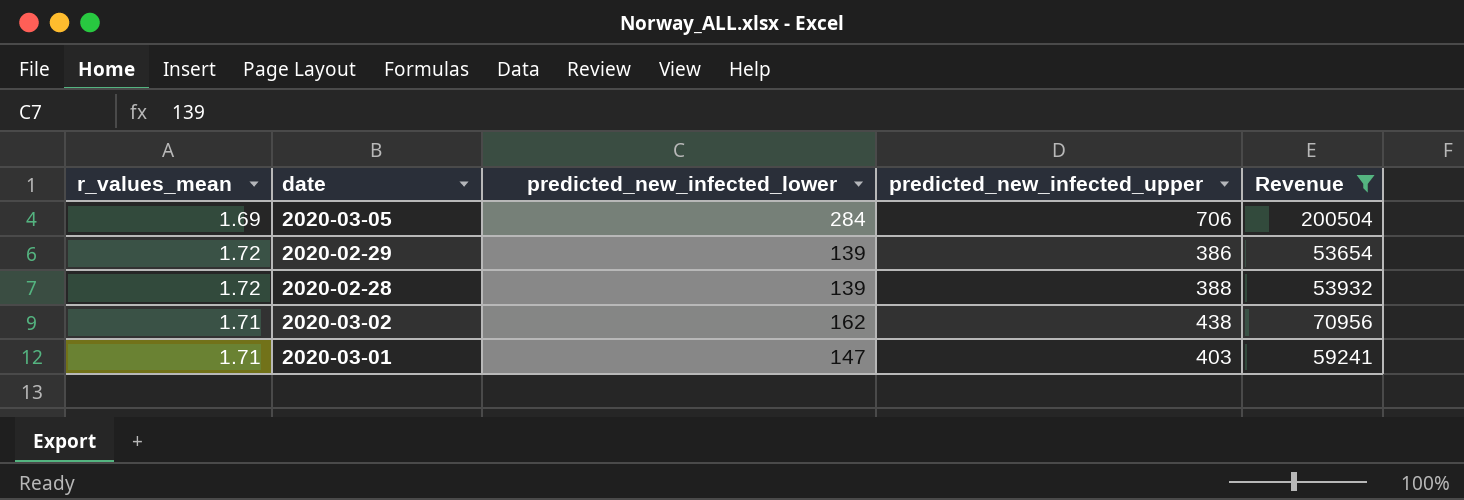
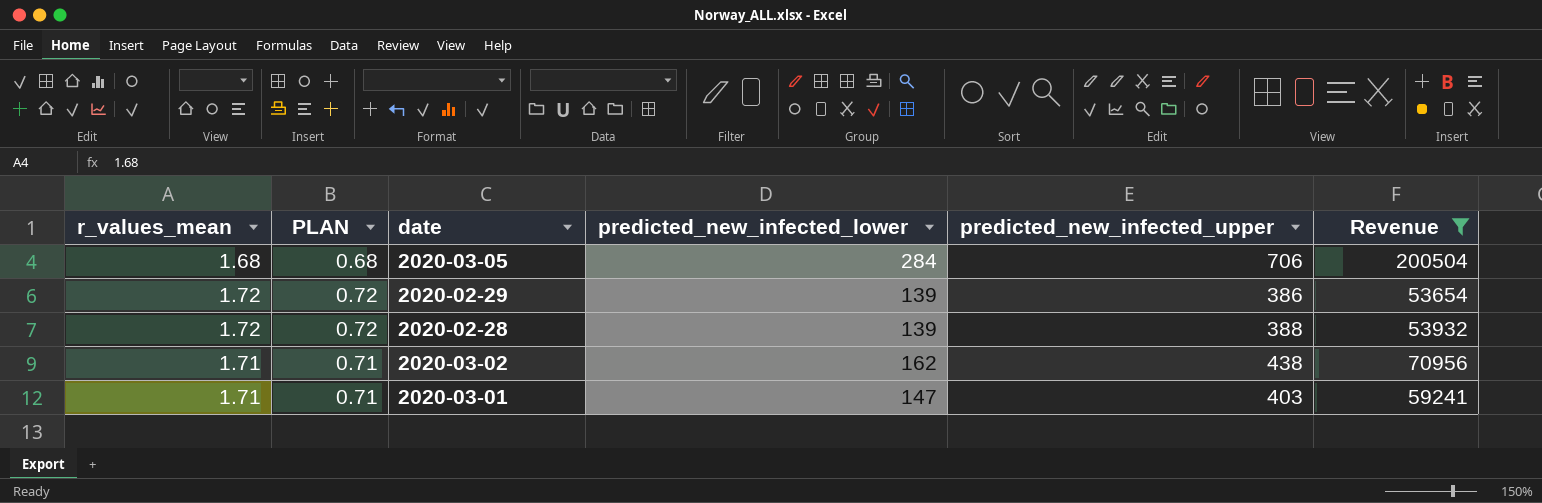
column PLAN | formula: none -> [r_values_mean] - 1
2020-03-05 | r_values_mean: 1.69 -> 1.68

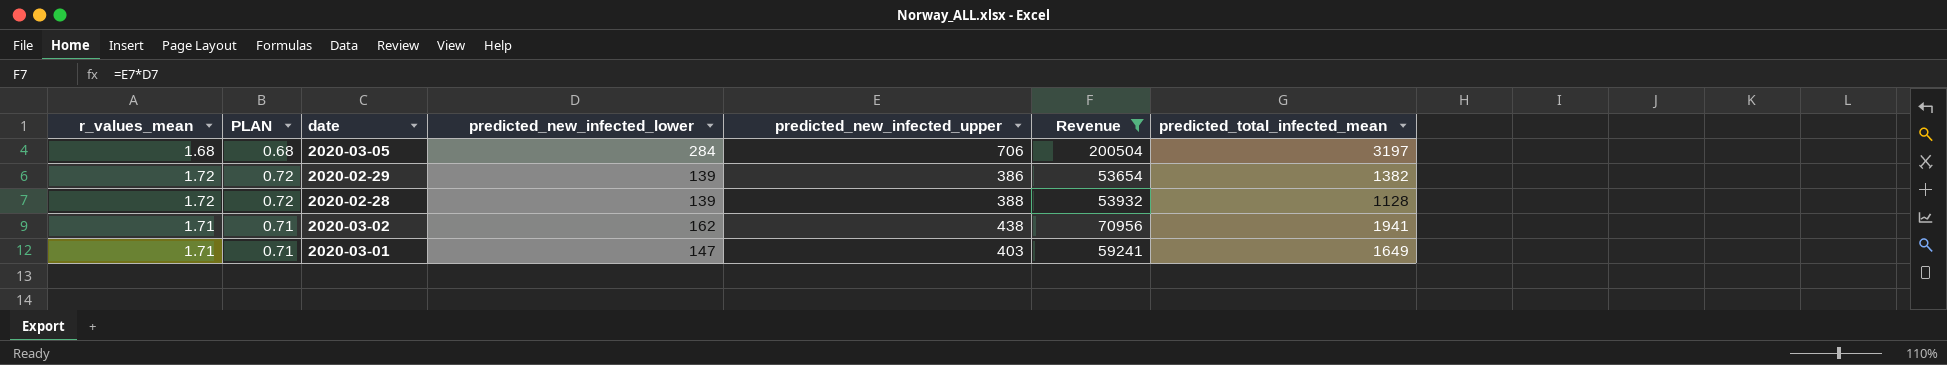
column predicted_total_infected_mean | position: none -> 7

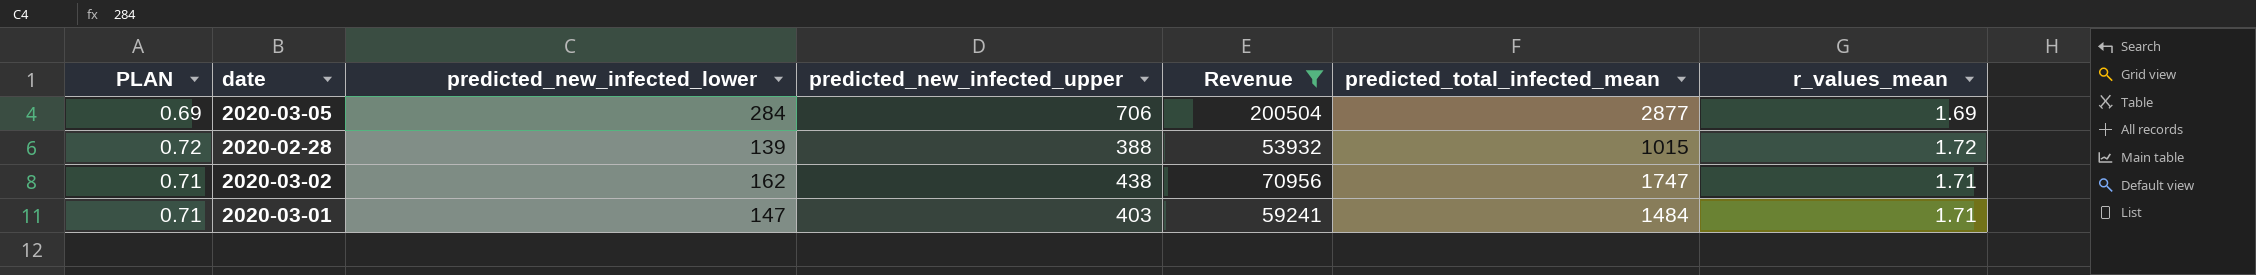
column r_values_mean | position: 1 -> 7
row 2020-02-29: 1.72 | 0.72 | 139 | 386 | 53654 | 1382 -> none
2020-03-05 | PLAN: 0.68 -> 0.69
2020-03-05 | predicted_total_infected_mean: 3197 -> 2877
2020-03-05 | r_values_mean: 1.68 -> 1.69
2020-02-28 | predicted_total_infected_mean: 1128 -> 1015
2020-03-02 | predicted_total_infected_mean: 1941 -> 1747
2020-03-01 | predicted_total_infected_mean: 1649 -> 1484

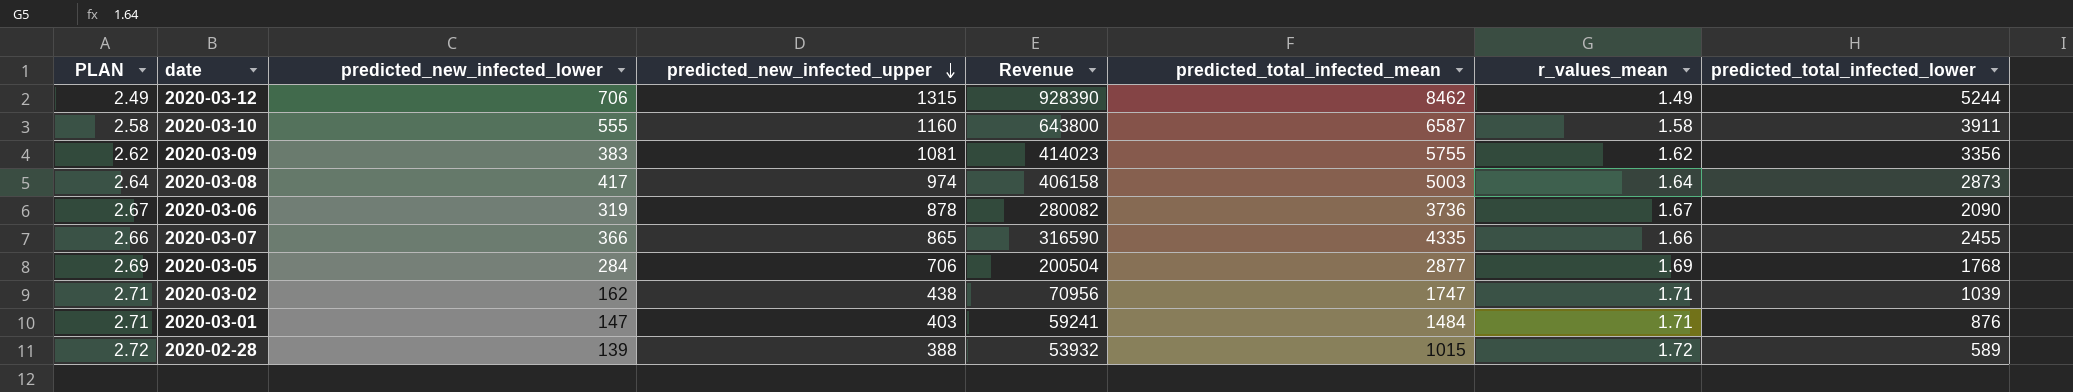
filter: Revenue <= 200504 -> none
row order: none -> predicted_new_infected_upper descending
column PLAN | formula: [r_values_mean] - 1 -> [r_values_mean] + 1
column predicted_total_infected_lower | position: none -> 8

